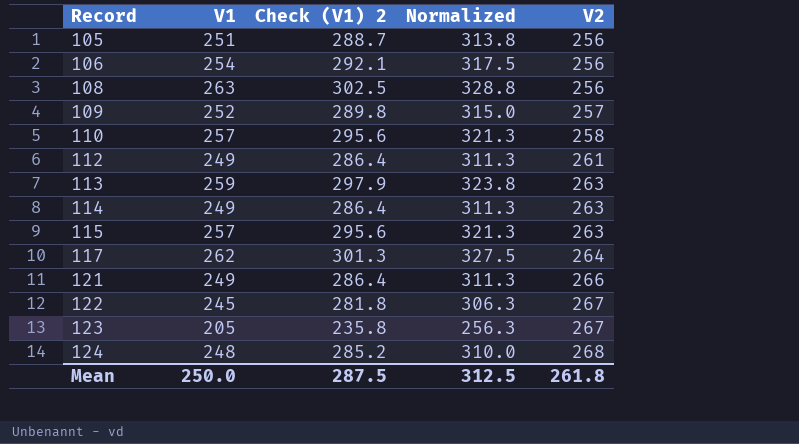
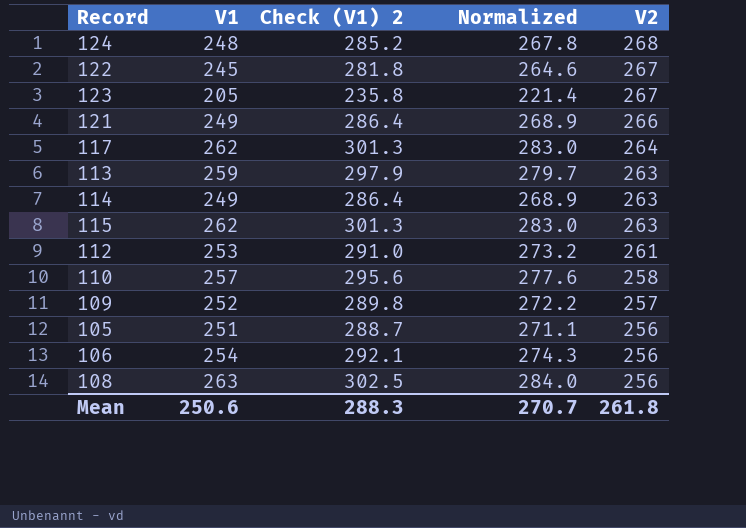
row order: Record ascending -> V2 descending
column Normalized | formula: [V1] * 1.25 -> [V1] * 1.08
115 | V1: 257 -> 262
115 | Check (V1) 2: 295.6 -> 301.3
112 | V1: 249 -> 253
112 | Check (V1) 2: 286.4 -> 291.0
Mean | V1: 250.0 -> 250.6
Mean | Check (V1) 2: 287.5 -> 288.3
Mean | Normalized: 312.5 -> 270.7

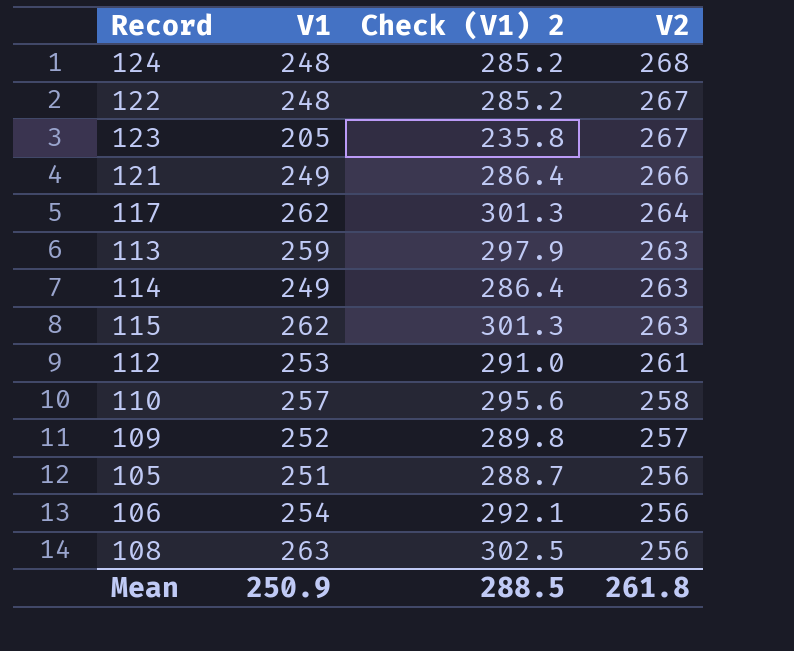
column Normalized | formula: [V1] * 1.08 -> none
122 | V1: 245 -> 248
122 | Check (V1) 2: 281.8 -> 285.2
Mean | V1: 250.6 -> 250.9
Mean | Check (V1) 2: 288.3 -> 288.5

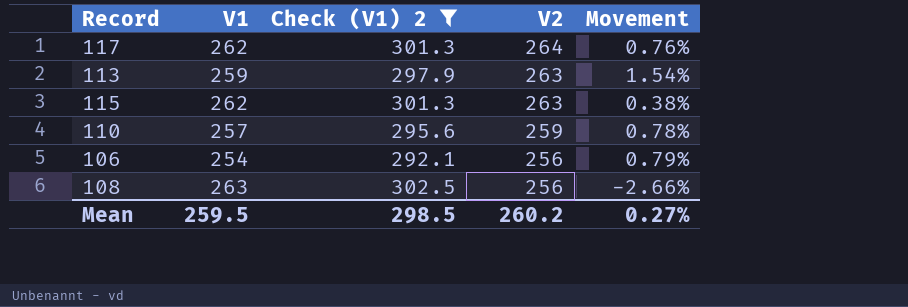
filter: none -> Check (V1) 2 >= 292.1
column Movement | formula: none -> ([V2] - [V1]) / [V1]
110 | V2: 258 -> 259
Mean | V1: 250.9 -> 259.5
Mean | Check (V1) 2: 288.5 -> 298.5
Mean | V2: 261.8 -> 260.2

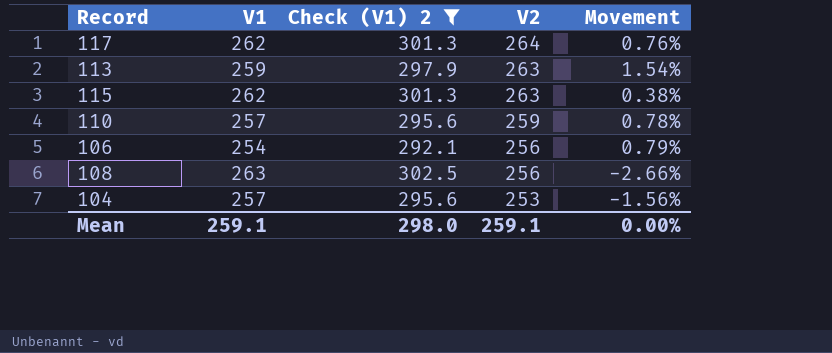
row 104: none -> 257 | 295.6 | 253 | -1.56%
Mean | V1: 259.5 -> 259.1
Mean | Check (V1) 2: 298.5 -> 298.0
Mean | V2: 260.2 -> 259.1
Mean | Movement: 0.27% -> 0.00%

